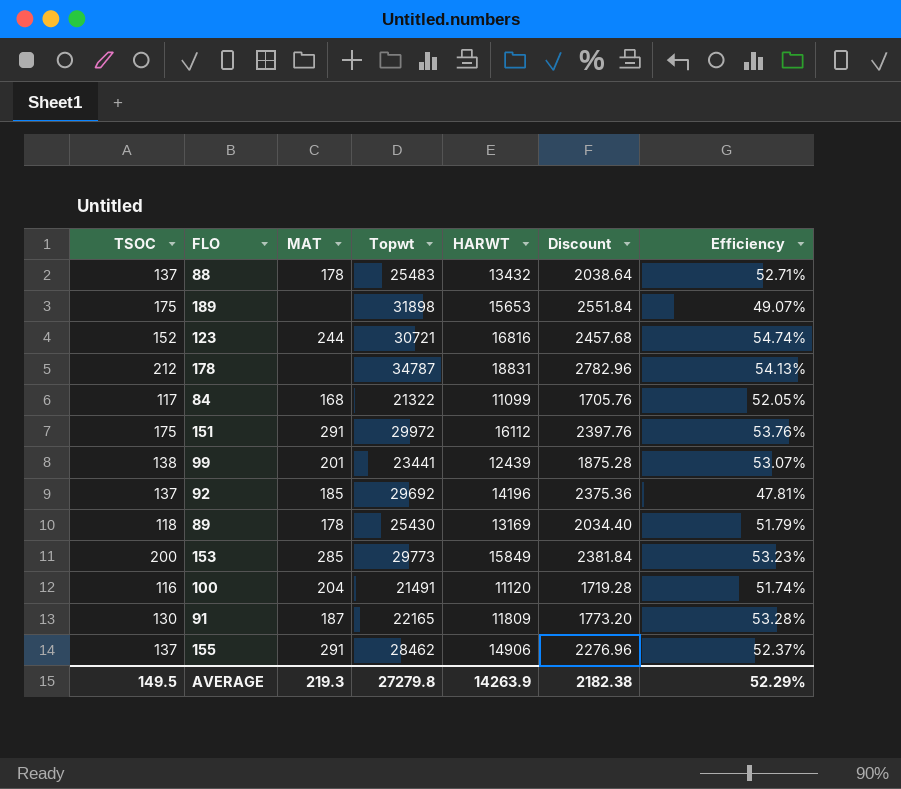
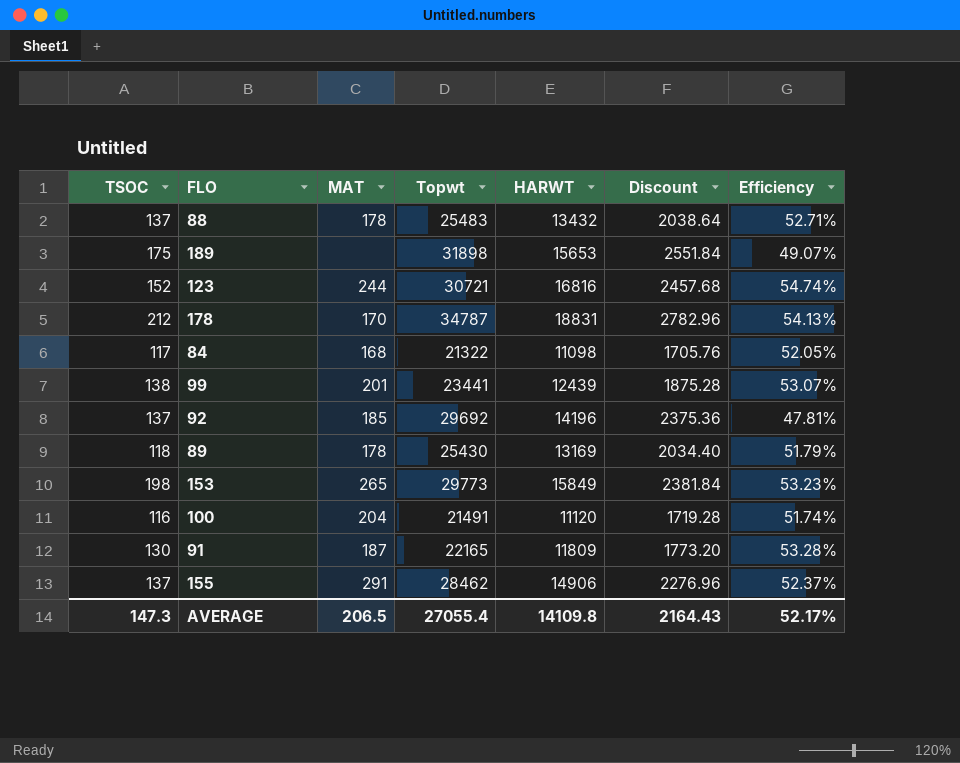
row 151: 175 | 291 | 29972 | 16112 | 2397.76 | 53.76% -> none
178 | MAT: none -> 170
84 | HARWT: 11099 -> 11098
153 | TSOC: 200 -> 198
153 | MAT: 285 -> 265
AVERAGE | TSOC: 149.5 -> 147.3
AVERAGE | MAT: 219.3 -> 206.5
AVERAGE | Topwt: 27279.8 -> 27055.4
AVERAGE | HARWT: 14263.9 -> 14109.8
AVERAGE | Discount: 2182.38 -> 2164.43
AVERAGE | Efficiency: 52.29% -> 52.17%

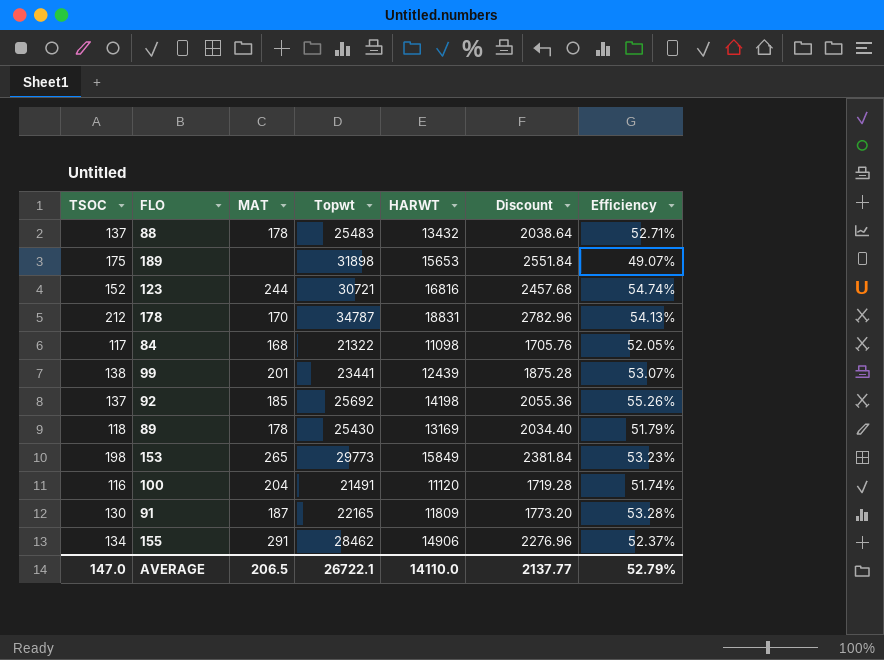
92 | Topwt: 29692 -> 25692
92 | HARWT: 14196 -> 14198
92 | Discount: 2375.36 -> 2055.36
92 | Efficiency: 47.81% -> 55.26%
155 | TSOC: 137 -> 134
AVERAGE | TSOC: 147.3 -> 147.0
AVERAGE | Topwt: 27055.4 -> 26722.1
AVERAGE | HARWT: 14109.8 -> 14110.0
AVERAGE | Discount: 2164.43 -> 2137.77
AVERAGE | Efficiency: 52.17% -> 52.79%

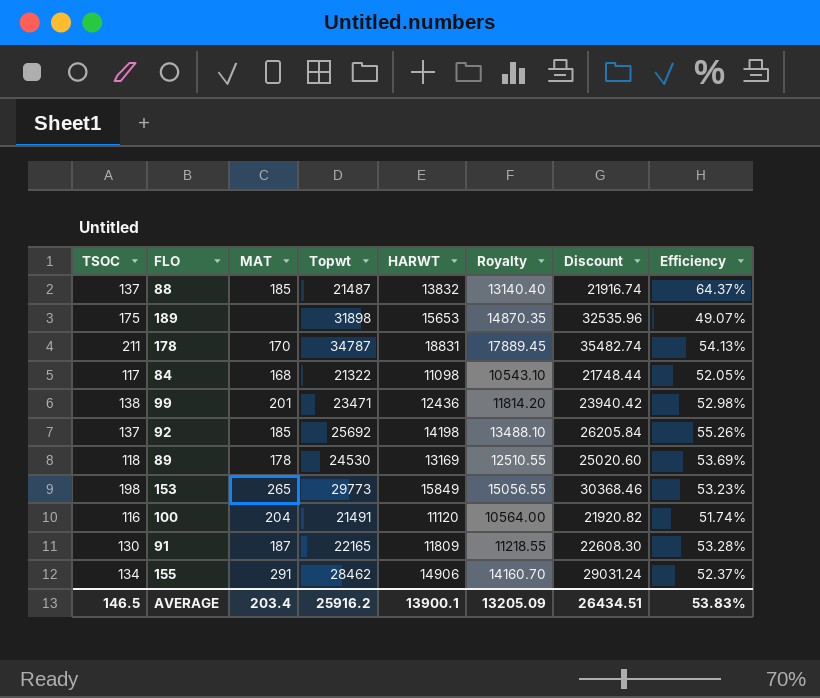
column Royalty | formula: none -> [HARWT] * 0.95
column Discount | formula: [Topwt] * 0.08 -> [Topwt] * 1.02
row 123: 152 | 244 | 30721 | 16816 | 2457.68 | 54.74% -> none
88 | MAT: 178 -> 185
88 | Topwt: 25483 -> 21487
88 | HARWT: 13432 -> 13832
88 | Efficiency: 52.71% -> 64.37%
178 | TSOC: 212 -> 211
99 | Topwt: 23441 -> 23471
99 | HARWT: 12439 -> 12436
99 | Efficiency: 53.07% -> 52.98%
89 | Topwt: 25430 -> 24530
89 | Efficiency: 51.79% -> 53.69%
AVERAGE | TSOC: 147.0 -> 146.5
AVERAGE | MAT: 206.5 -> 203.4
AVERAGE | Topwt: 26722.1 -> 25916.2
AVERAGE | HARWT: 14110.0 -> 13900.1
AVERAGE | Discount: 2137.77 -> 26434.51
AVERAGE | Efficiency: 52.79% -> 53.83%

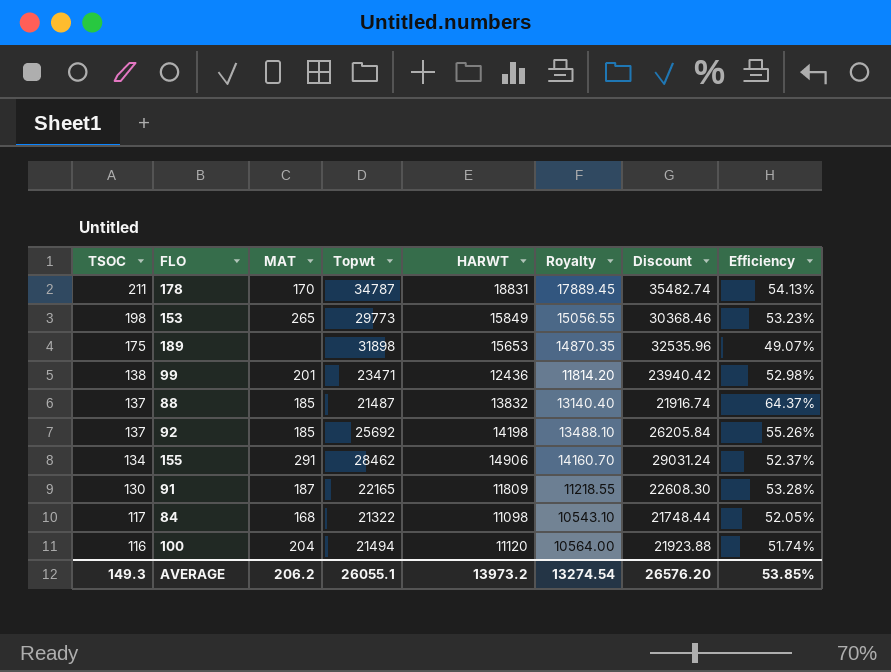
row order: none -> TSOC descending
row 89: 118 | 178 | 24530 | 13169 | 12510.55 | 25020.60 | 53.69% -> none
100 | Topwt: 21491 -> 21494
100 | Discount: 21920.82 -> 21923.88
AVERAGE | TSOC: 146.5 -> 149.3
AVERAGE | MAT: 203.4 -> 206.2
AVERAGE | Topwt: 25916.2 -> 26055.1
AVERAGE | HARWT: 13900.1 -> 13973.2
AVERAGE | Royalty: 13205.09 -> 13274.54
AVERAGE | Discount: 26434.51 -> 26576.20
AVERAGE | Efficiency: 53.83% -> 53.85%

